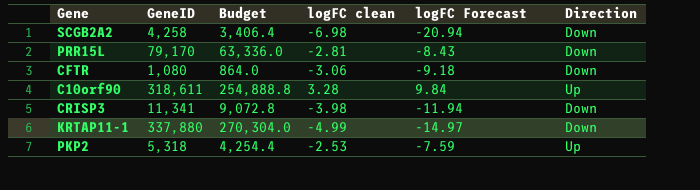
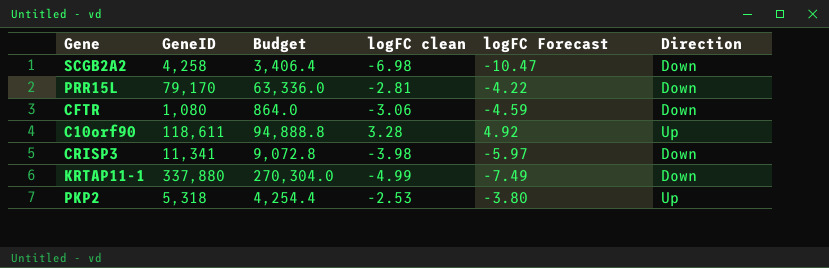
column logFC Forecast | formula: [logFC clean] * 3 -> [logFC clean] * 1.5
C10orf90 | GeneID: 318,611 -> 118,611
C10orf90 | Budget: 254,888.8 -> 94,888.8

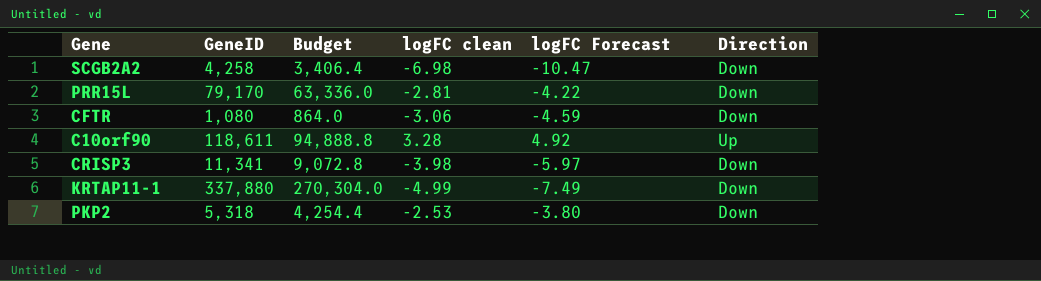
PKP2 | Direction: Up -> Down

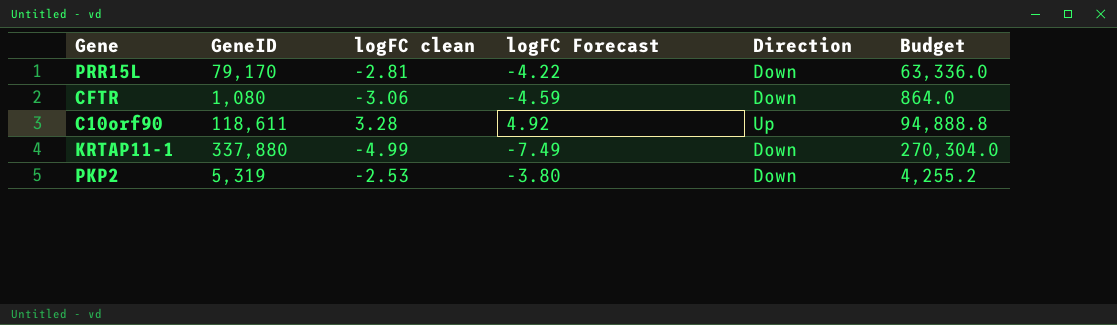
column Budget | position: 3 -> 6
row SCGB2A2: 4,258 | 3,406.4 | -6.98 | -10.47 | Down -> none
row CRISP3: 11,341 | 9,072.8 | -3.98 | -5.97 | Down -> none
PKP2 | GeneID: 5,318 -> 5,319
PKP2 | Budget: 4,254.4 -> 4,255.2

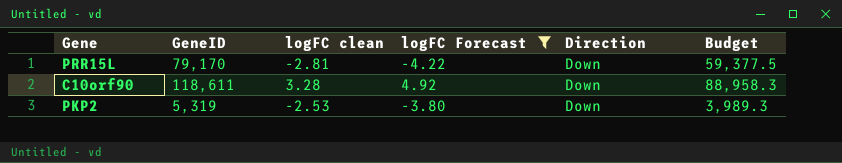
filter: none -> logFC Forecast >= -4.22
column Budget | formula: [GeneID] * 0.8 -> [GeneID] * 0.75
C10orf90 | Direction: Up -> Down

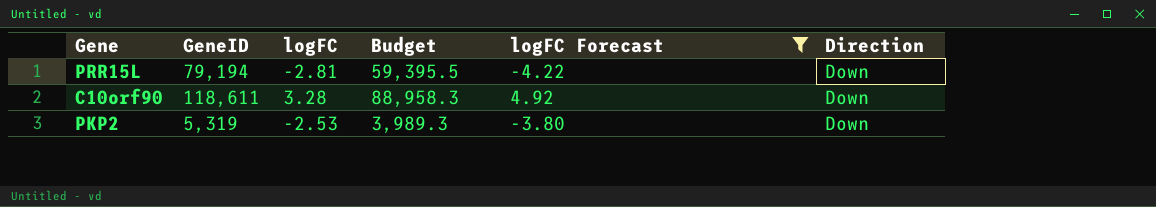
column name: logFC clean -> logFC
column Budget | position: 6 -> 4
PRR15L | GeneID: 79,170 -> 79,194
PRR15L | Budget: 59,377.5 -> 59,395.5

